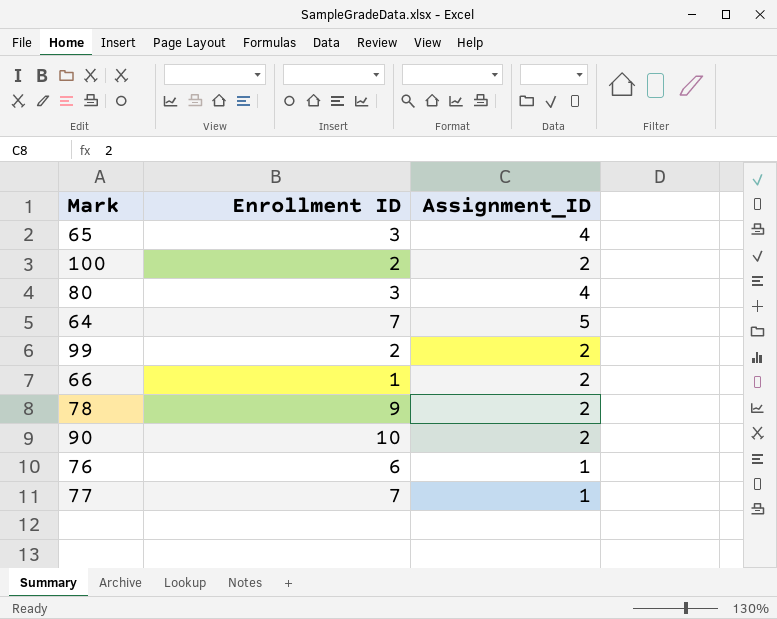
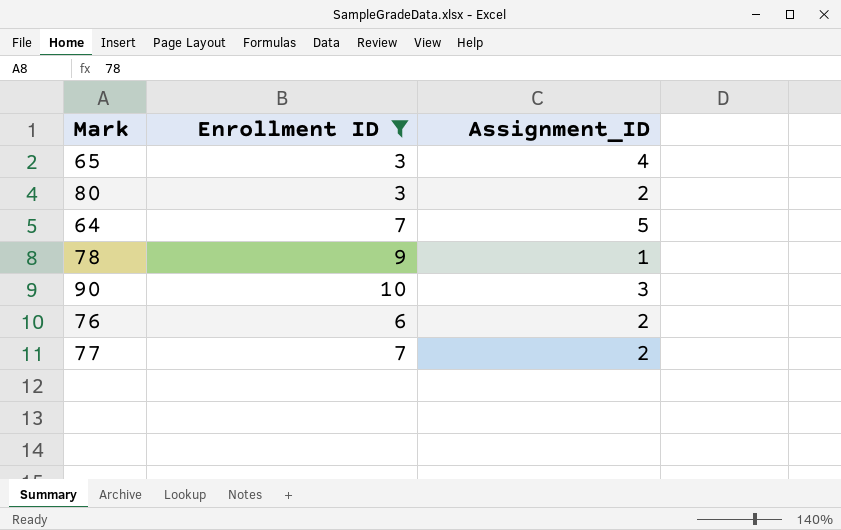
filter: none -> Enrollment ID >= 3
80 | Assignment_ID: 4 -> 2
78 | Assignment_ID: 2 -> 1
90 | Assignment_ID: 2 -> 3
76 | Assignment_ID: 1 -> 2
77 | Assignment_ID: 1 -> 2

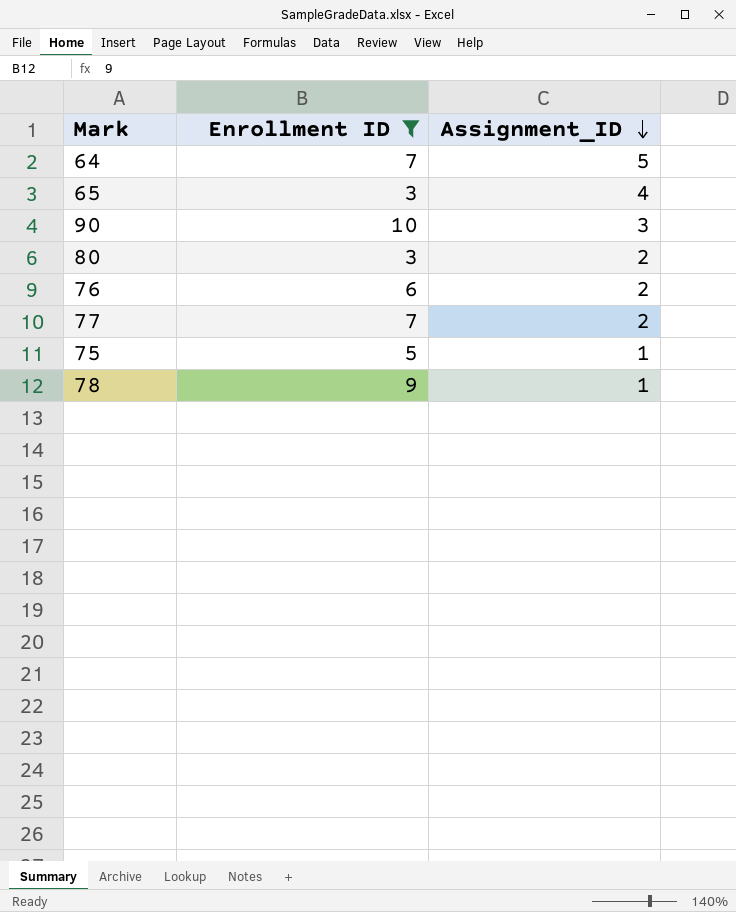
row order: none -> Assignment_ID descending
row 75: none -> 5 | 1

